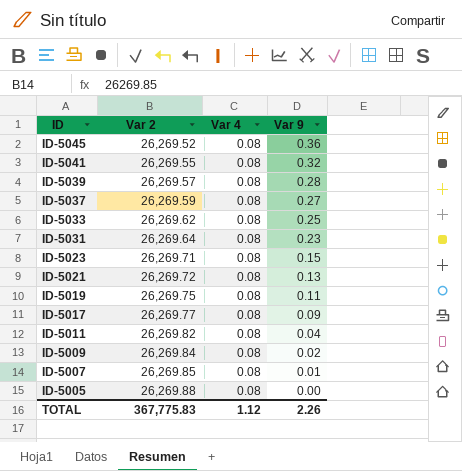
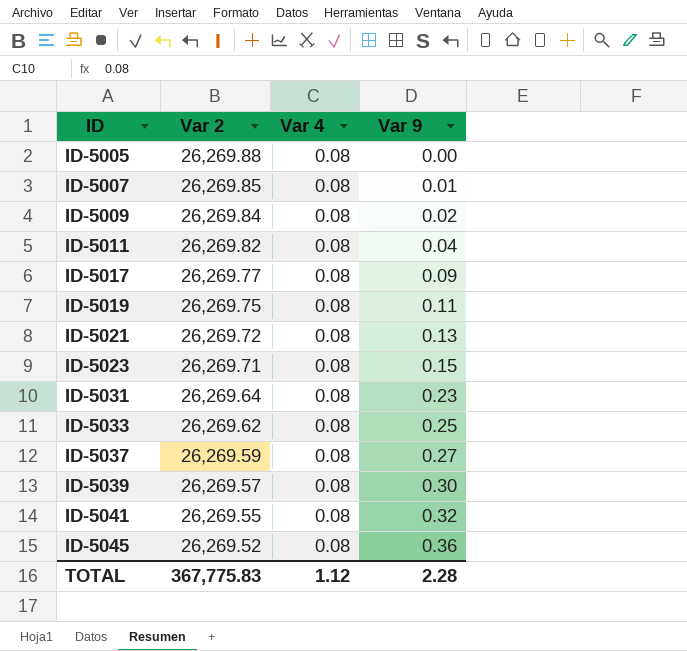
row order: ID descending -> ID ascending
ID-5039 | Var 9: 0.28 -> 0.30
TOTAL | Var 9: 2.26 -> 2.28

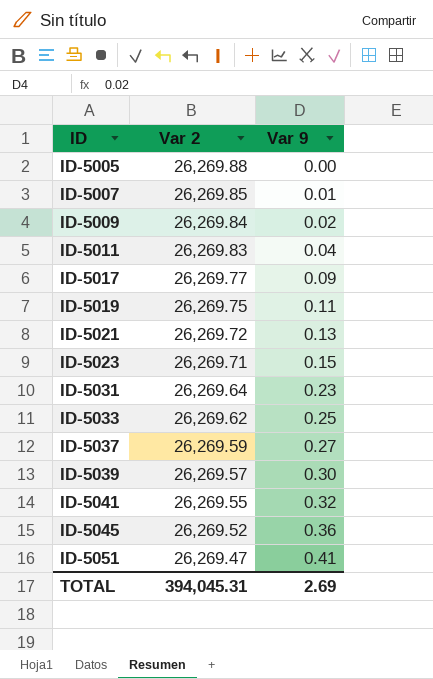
column Var 4 | position: 3 -> none
ID-5011 | Var 2: 26,269.82 -> 26,269.83
row ID-5051: none -> 26,269.47 | 0.41
TOTAL | Var 2: 367,775.83 -> 394,045.31
TOTAL | Var 9: 2.28 -> 2.69

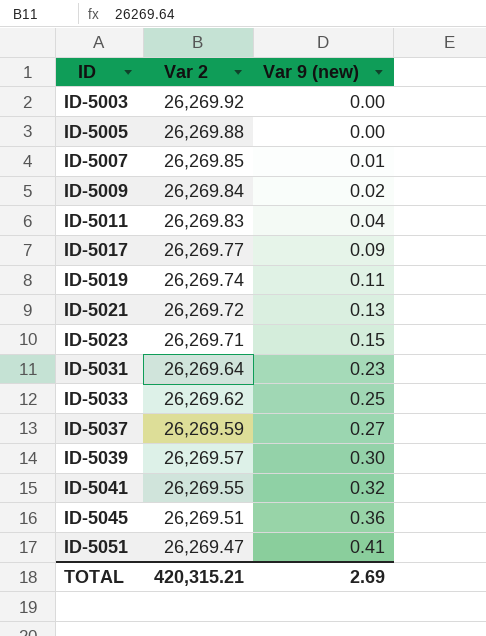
column name: Var 9 -> Var 9 (new)
row ID-5003: none -> 26,269.92 | 0.00
ID-5019 | Var 2: 26,269.75 -> 26,269.74
ID-5045 | Var 2: 26,269.52 -> 26,269.51
TOTAL | Var 2: 394,045.31 -> 420,315.21

